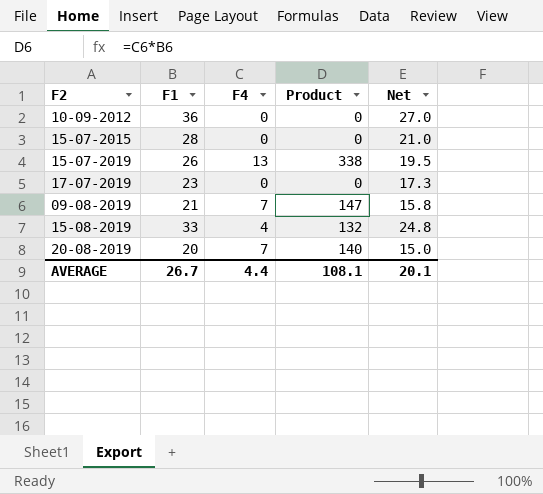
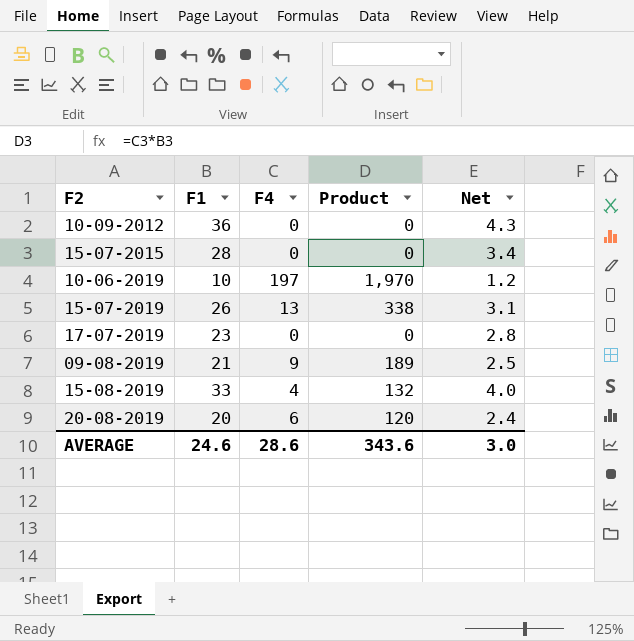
column Net | formula: [F1] * 0.75 -> [F1] * 0.12
row 10-06-2019: none -> 10 | 197 | 1,970 | 1.2
09-08-2019 | F4: 7 -> 9
09-08-2019 | Product: 147 -> 189
20-08-2019 | F4: 7 -> 6
20-08-2019 | Product: 140 -> 120
AVERAGE | F1: 26.7 -> 24.6
AVERAGE | F4: 4.4 -> 28.6
AVERAGE | Product: 108.1 -> 343.6
AVERAGE | Net: 20.1 -> 3.0

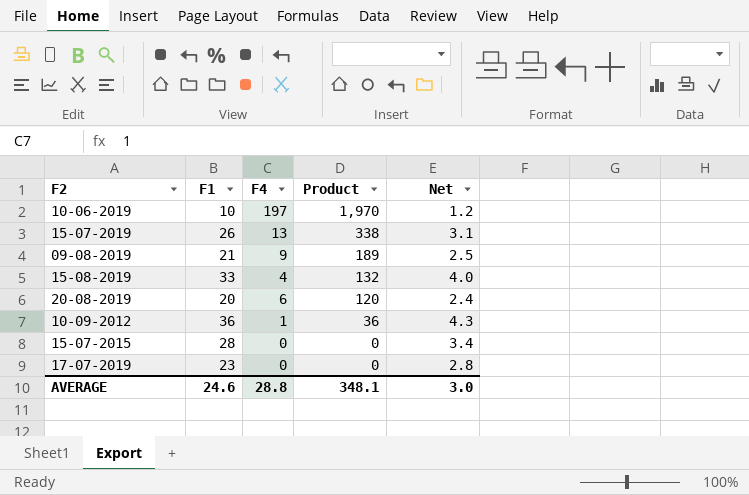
row order: F2 ascending -> Product descending
10-09-2012 | F4: 0 -> 1
10-09-2012 | Product: 0 -> 36
AVERAGE | F4: 28.6 -> 28.8
AVERAGE | Product: 343.6 -> 348.1

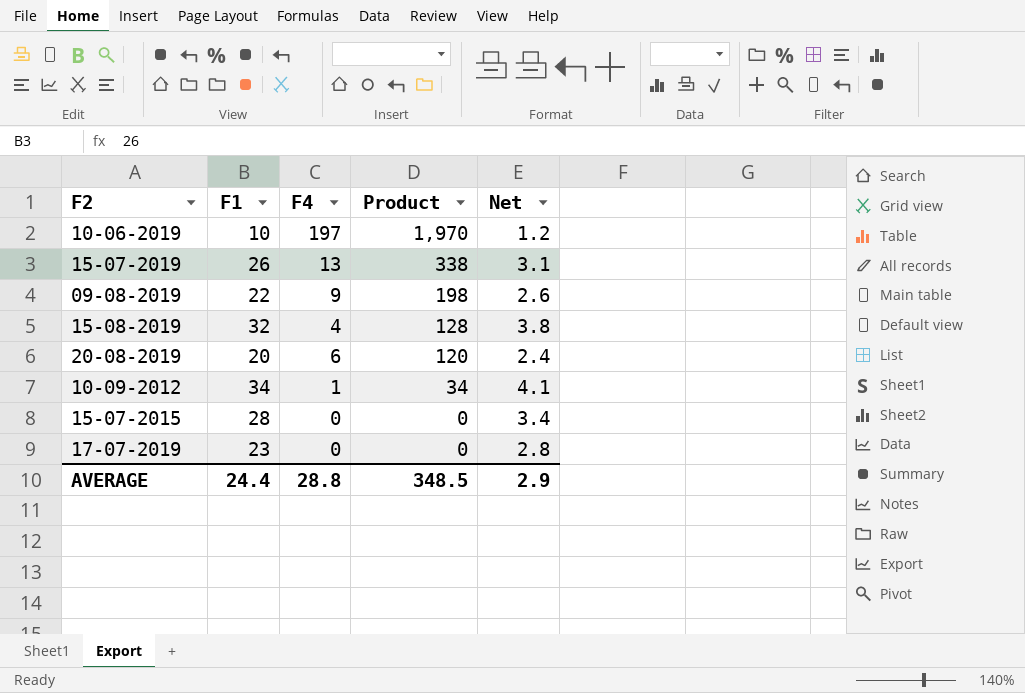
09-08-2019 | F1: 21 -> 22
09-08-2019 | Product: 189 -> 198
09-08-2019 | Net: 2.5 -> 2.6
15-08-2019 | F1: 33 -> 32
15-08-2019 | Product: 132 -> 128
15-08-2019 | Net: 4.0 -> 3.8
10-09-2012 | F1: 36 -> 34
10-09-2012 | Product: 36 -> 34
10-09-2012 | Net: 4.3 -> 4.1
AVERAGE | F1: 24.6 -> 24.4
AVERAGE | Product: 348.1 -> 348.5
AVERAGE | Net: 3.0 -> 2.9

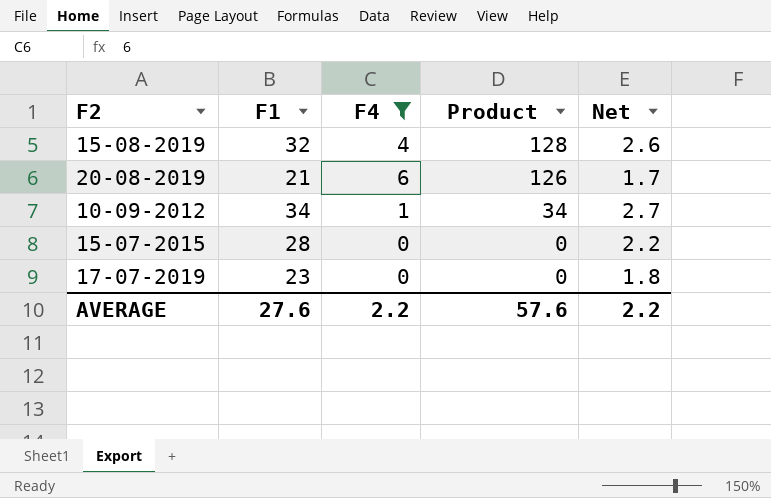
filter: none -> F4 <= 6
column Net | formula: [F1] * 0.12 -> [F1] * 0.08
20-08-2019 | F1: 20 -> 21
20-08-2019 | Product: 120 -> 126
AVERAGE | F1: 24.4 -> 27.6
AVERAGE | F4: 28.8 -> 2.2
AVERAGE | Product: 348.5 -> 57.6
AVERAGE | Net: 2.9 -> 2.2

